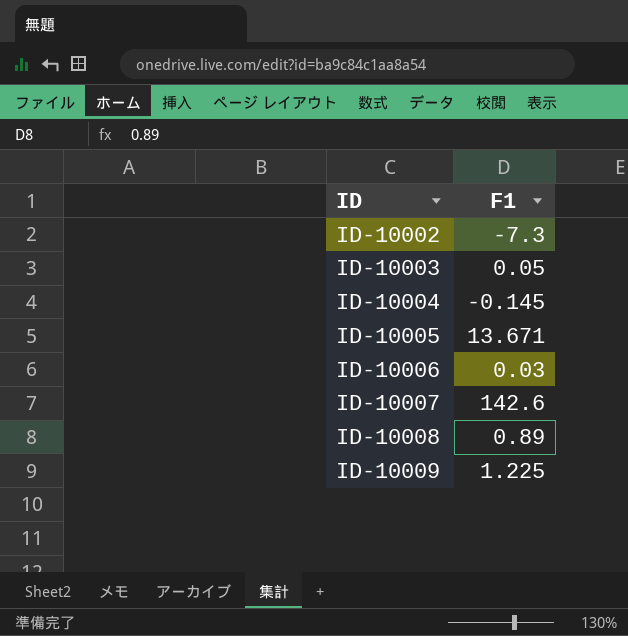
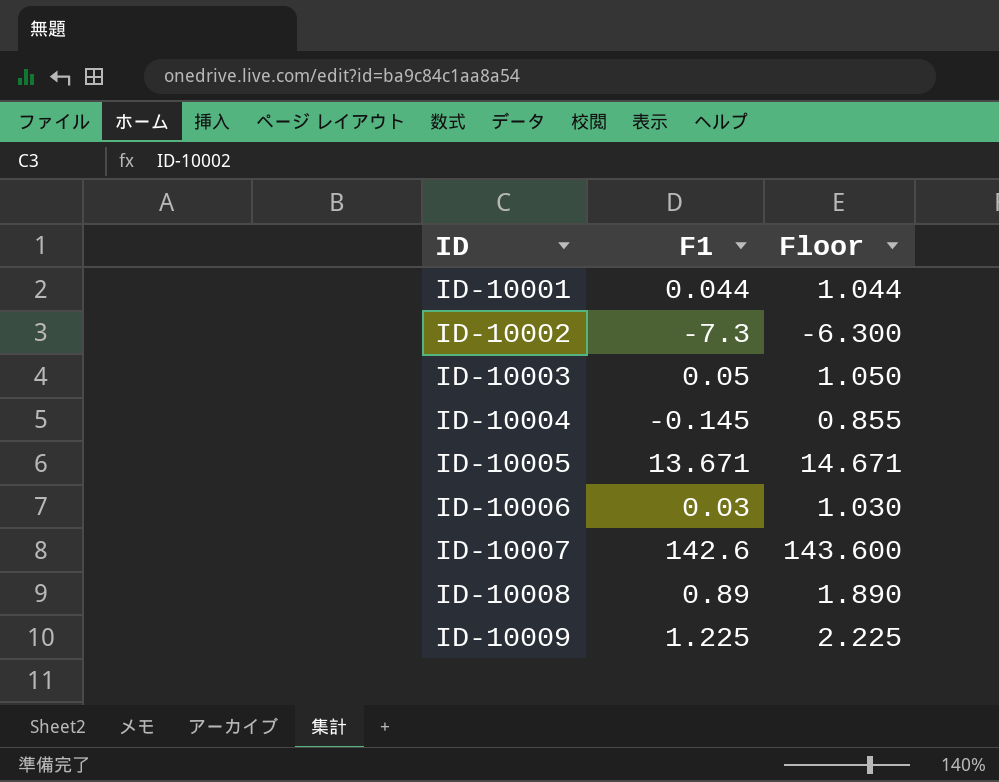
column Floor | formula: none -> [F1] + 1
row ID-10001: none -> 0.044 | 1.044

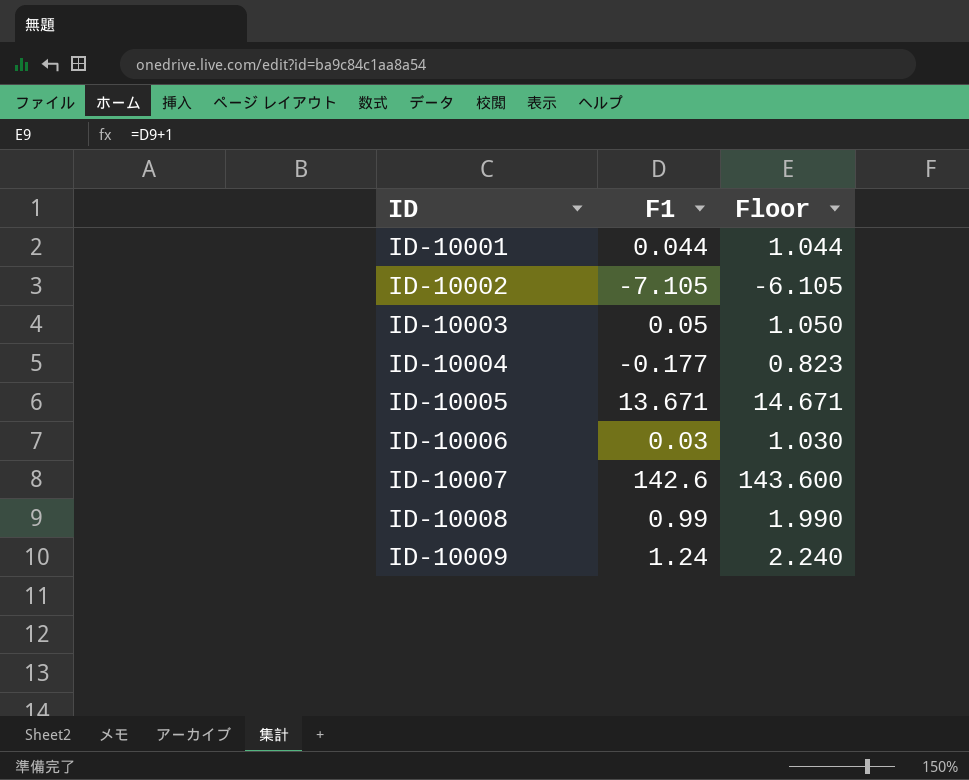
ID-10002 | F1: -7.3 -> -7.105
ID-10002 | Floor: -6.300 -> -6.105
ID-10004 | F1: -0.145 -> -0.177
ID-10004 | Floor: 0.855 -> 0.823
ID-10008 | F1: 0.89 -> 0.99
ID-10008 | Floor: 1.890 -> 1.990
ID-10009 | F1: 1.225 -> 1.24
ID-10009 | Floor: 2.225 -> 2.240

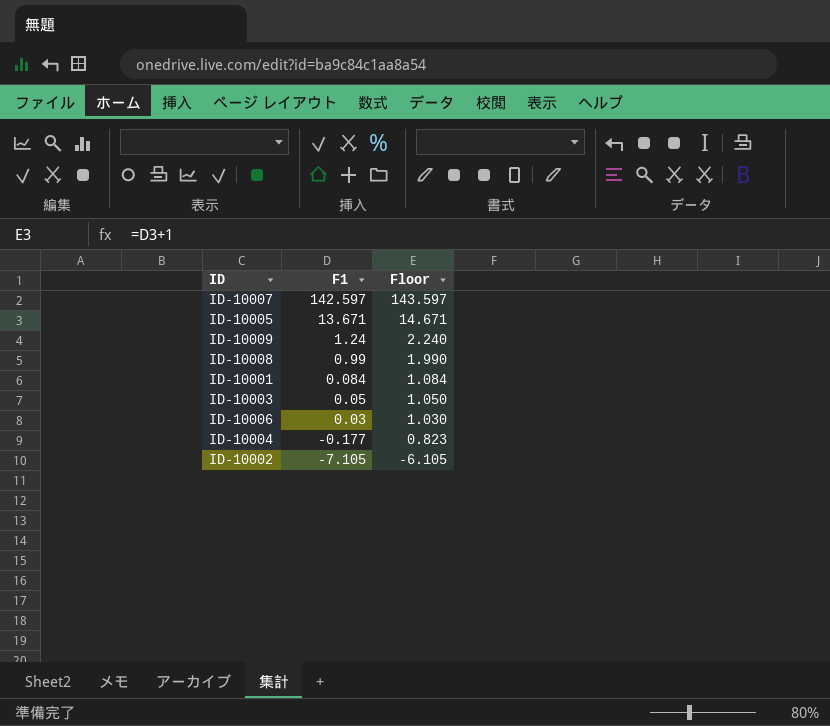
row order: ID ascending -> F1 descending
ID-10007 | F1: 142.6 -> 142.597
ID-10007 | Floor: 143.600 -> 143.597
ID-10001 | F1: 0.044 -> 0.084
ID-10001 | Floor: 1.044 -> 1.084

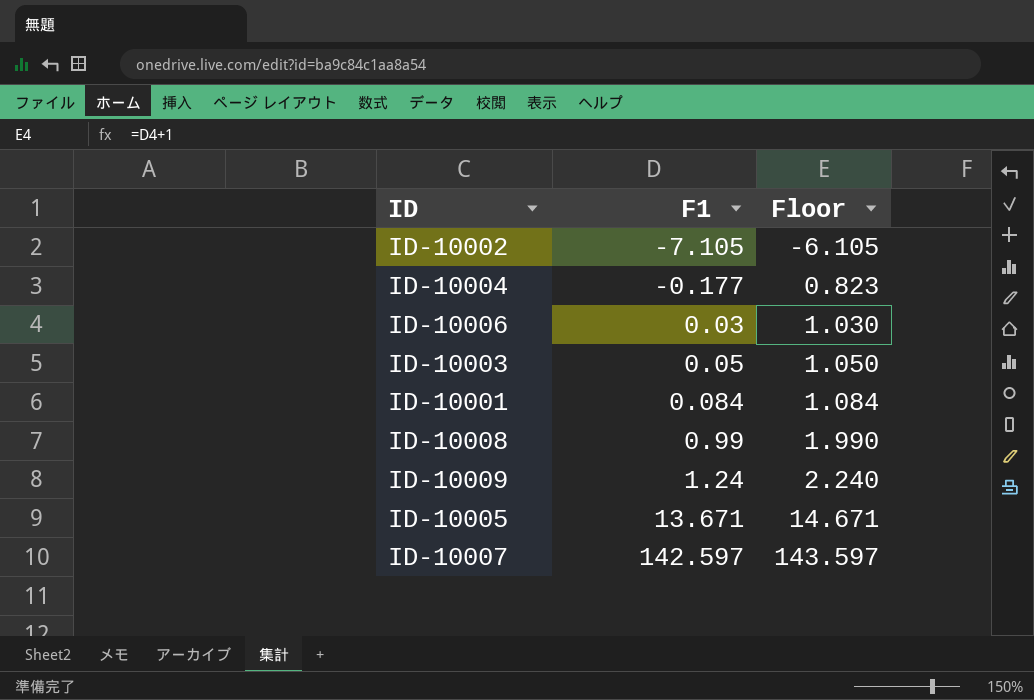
row order: F1 descending -> F1 ascending

